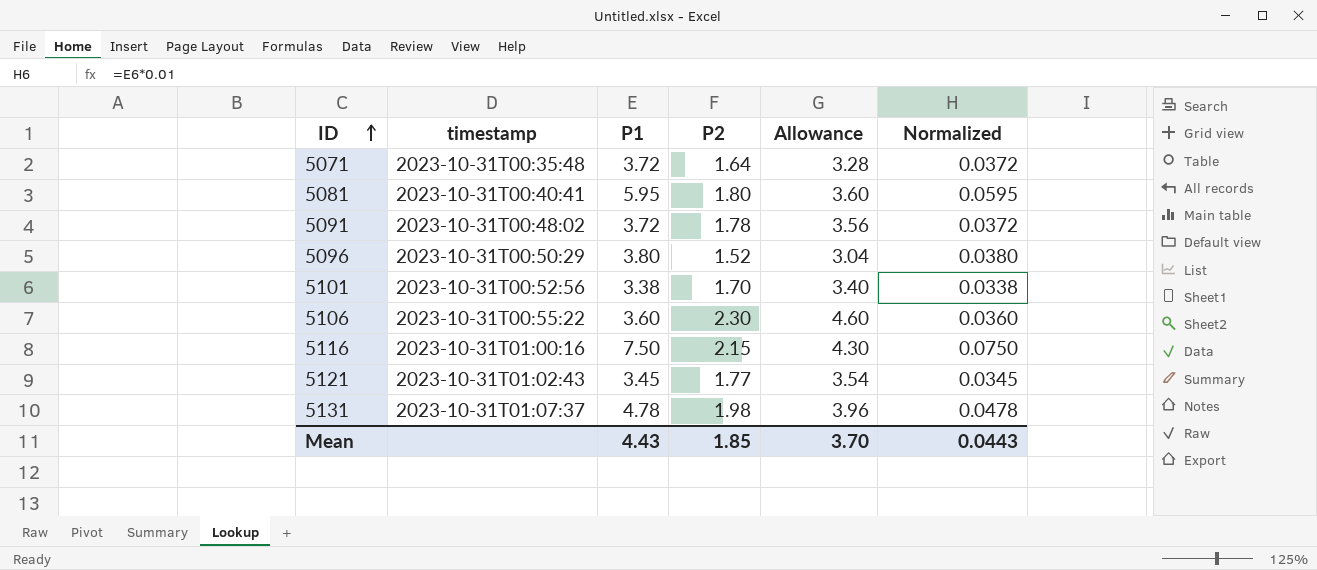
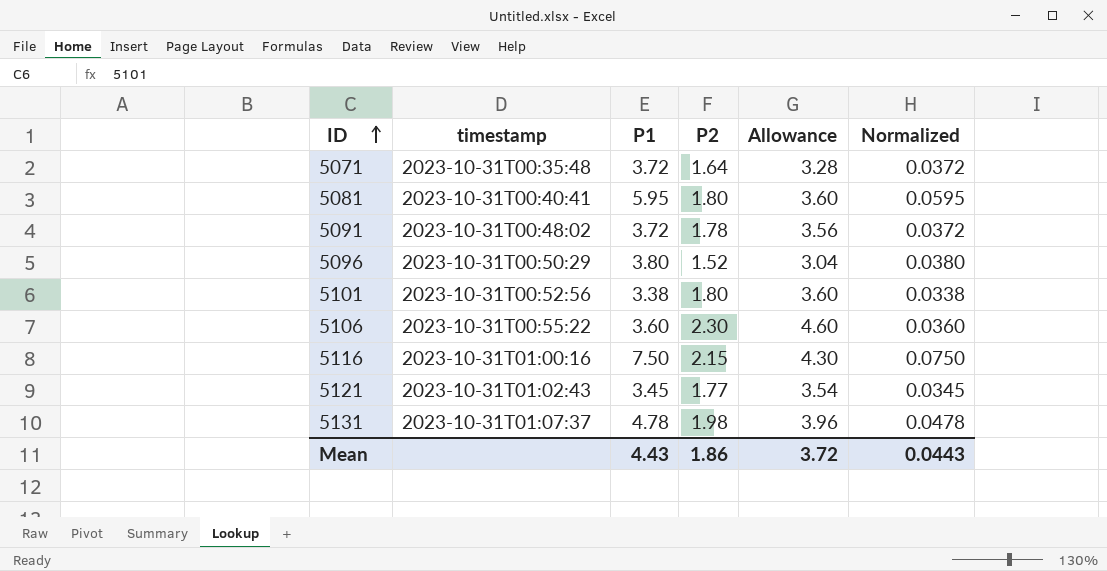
5101 | P2: 1.70 -> 1.80
5101 | Allowance: 3.40 -> 3.60
Mean | P2: 1.85 -> 1.86
Mean | Allowance: 3.70 -> 3.72

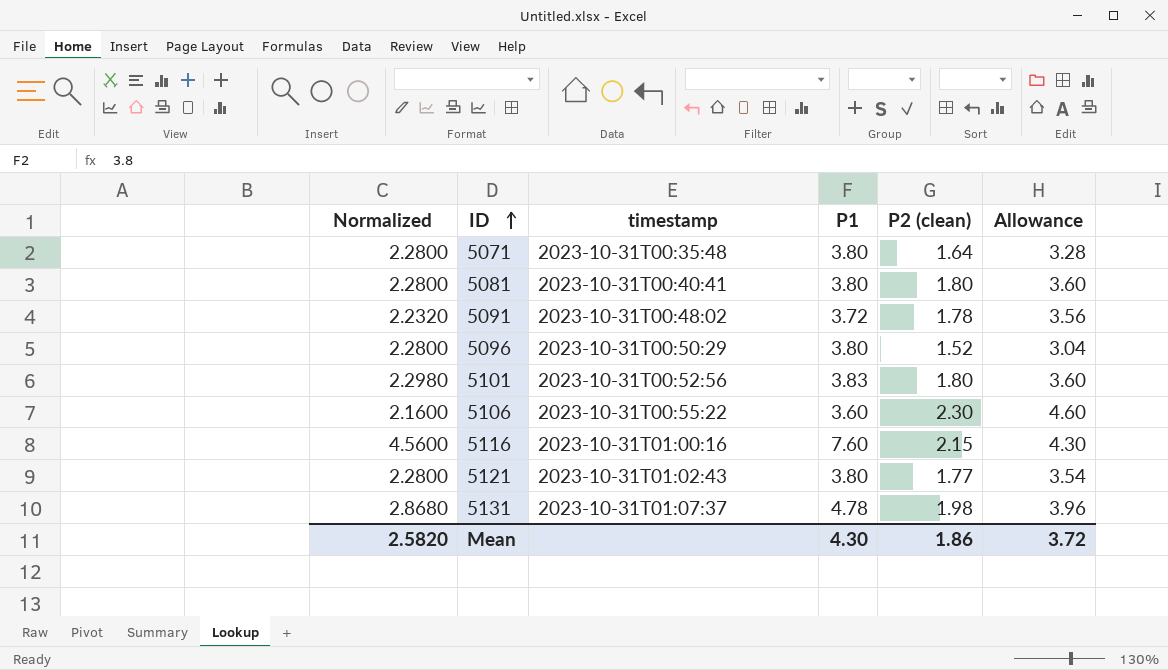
column Normalized | formula: [P1] * 0.01 -> [P1] * 0.6
column Normalized | position: 6 -> 1
column name: P2 -> P2 (clean)
5071 | P1: 3.72 -> 3.80
5081 | P1: 5.95 -> 3.80
5101 | P1: 3.38 -> 3.83
5116 | P1: 7.50 -> 7.60
5121 | P1: 3.45 -> 3.80
Mean | Normalized: 0.0443 -> 2.5820
Mean | P1: 4.43 -> 4.30

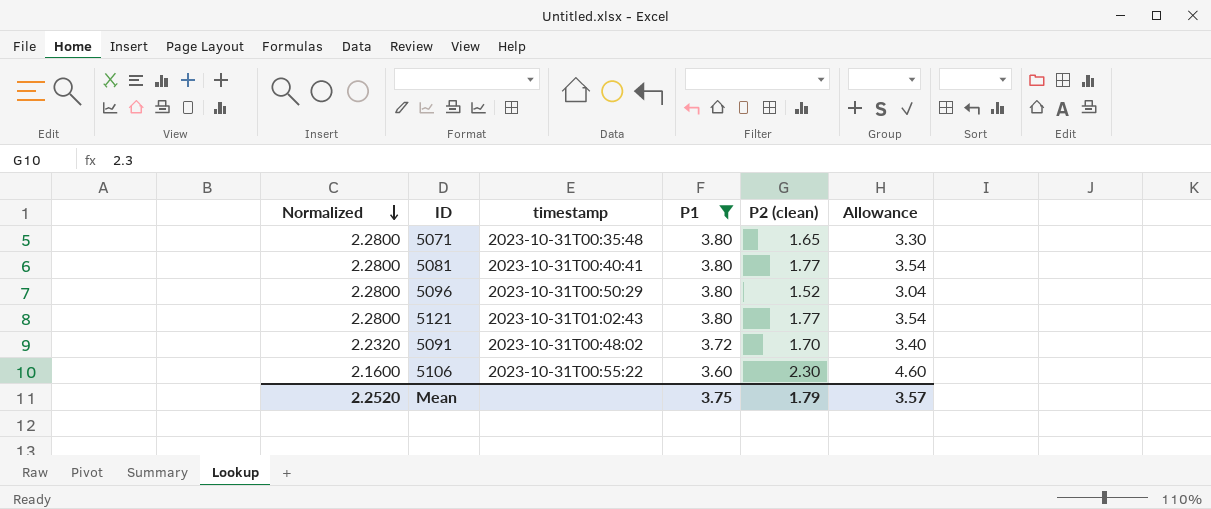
filter: none -> P1 <= 3.80
row order: ID ascending -> Normalized descending
5071 | P2 (clean): 1.64 -> 1.65
5071 | Allowance: 3.28 -> 3.30
5081 | P2 (clean): 1.80 -> 1.77
5081 | Allowance: 3.60 -> 3.54
5091 | P2 (clean): 1.78 -> 1.70
5091 | Allowance: 3.56 -> 3.40
Mean | Normalized: 2.5820 -> 2.2520
Mean | P1: 4.30 -> 3.75
Mean | P2 (clean): 1.86 -> 1.79
Mean | Allowance: 3.72 -> 3.57

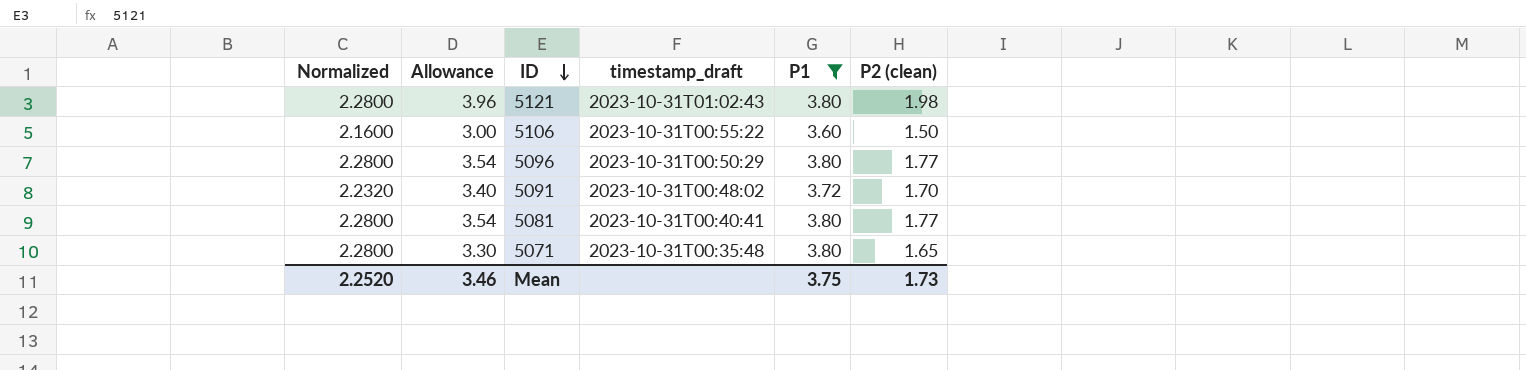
row order: Normalized descending -> ID descending
column Allowance | position: 6 -> 2
column name: timestamp -> timestamp_draft
5121 | Allowance: 3.54 -> 3.96
5121 | P2 (clean): 1.77 -> 1.98
5106 | Allowance: 4.60 -> 3.00
5106 | P2 (clean): 2.30 -> 1.50
5096 | Allowance: 3.04 -> 3.54
5096 | P2 (clean): 1.52 -> 1.77
Mean | Allowance: 3.57 -> 3.46
Mean | P2 (clean): 1.79 -> 1.73

